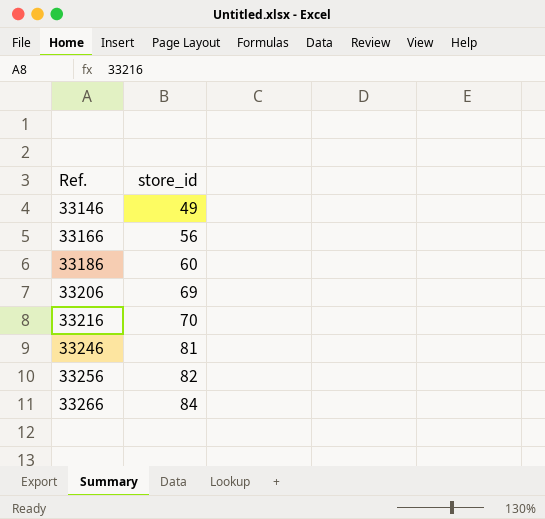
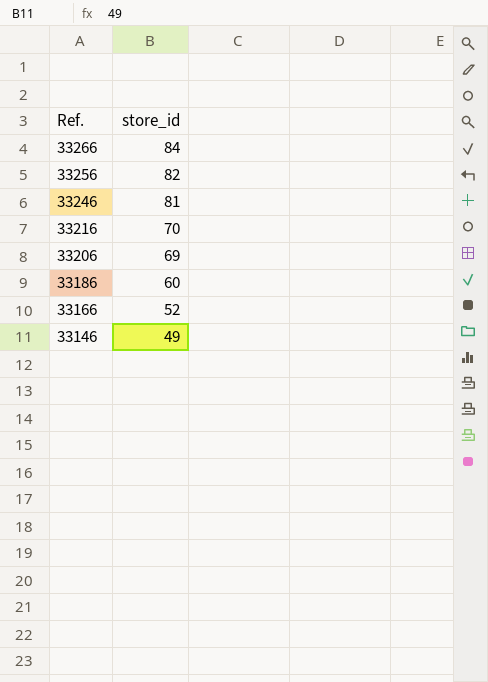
row order: Ref. ascending -> Ref. descending
33166 | store_id: 56 -> 52

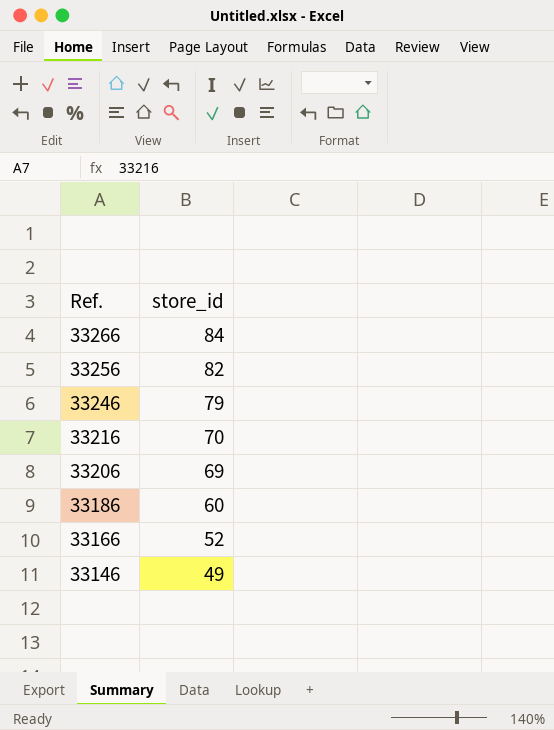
33246 | store_id: 81 -> 79

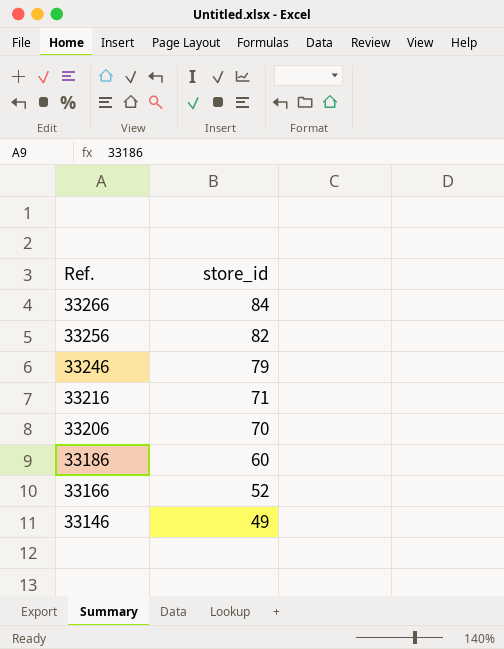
33216 | store_id: 70 -> 71
33206 | store_id: 69 -> 70

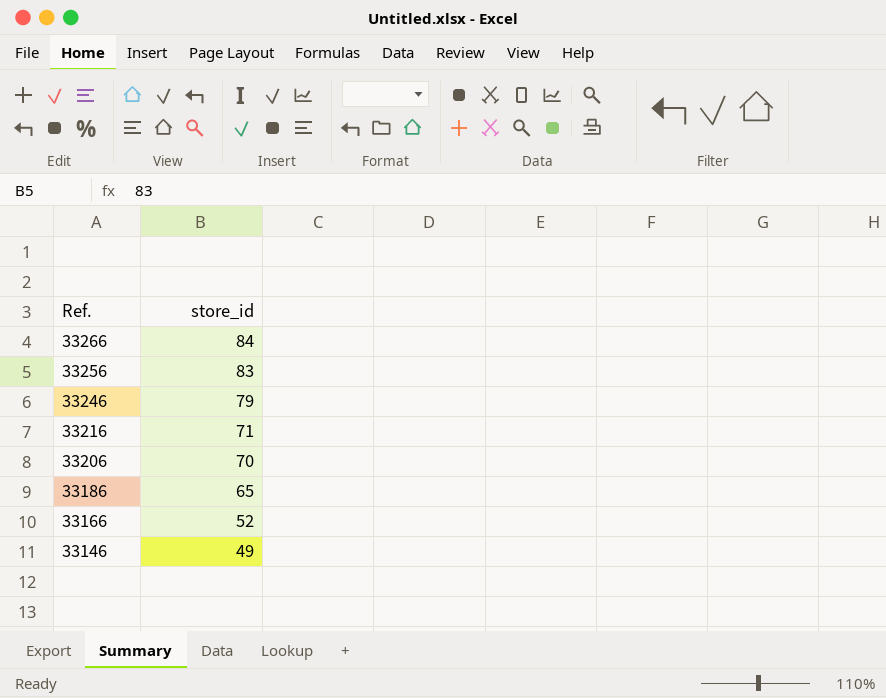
33256 | store_id: 82 -> 83
33186 | store_id: 60 -> 65

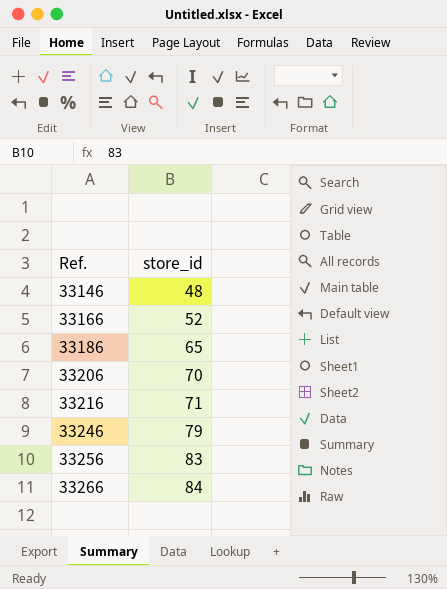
row order: Ref. descending -> Ref. ascending
33146 | store_id: 49 -> 48

